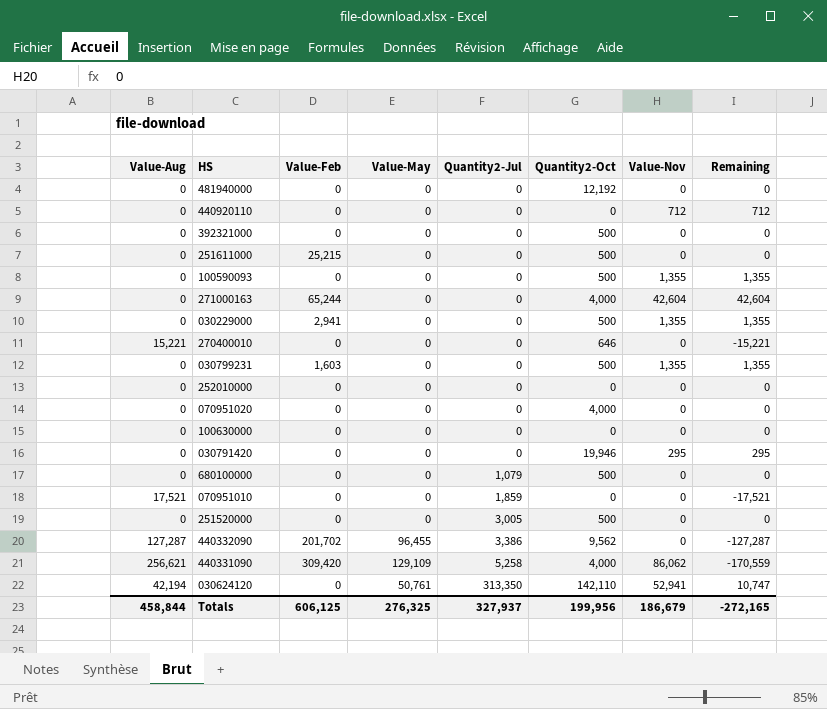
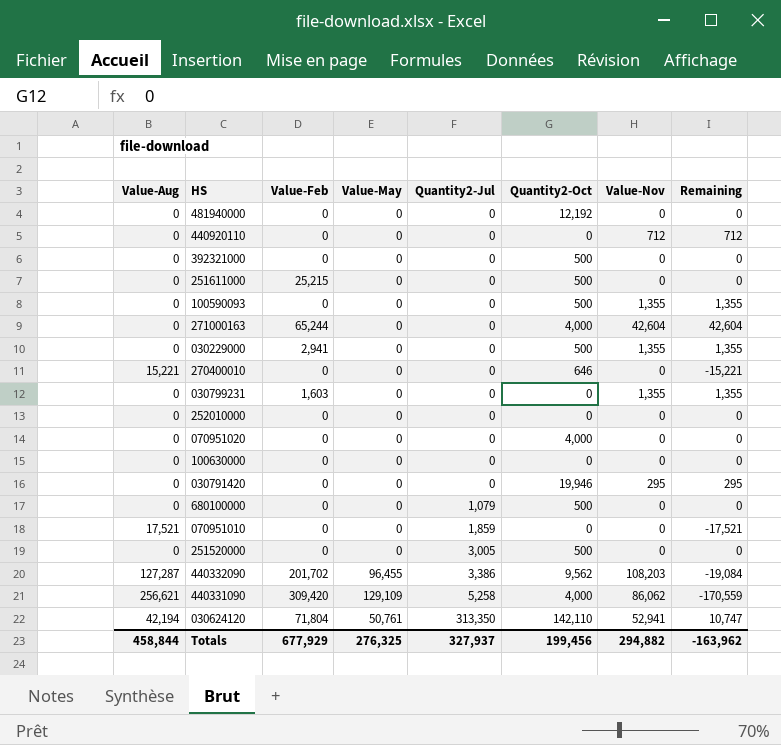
030799231 | Quantity2-Oct: 500 -> 0
440332090 | Value-Nov: 0 -> 108,203
440332090 | Remaining: -127,287 -> -19,084
030624120 | Value-Feb: 0 -> 71,804
Totals | Value-Feb: 606,125 -> 677,929
Totals | Quantity2-Oct: 199,956 -> 199,456
Totals | Value-Nov: 186,679 -> 294,882
Totals | Remaining: -272,165 -> -163,962

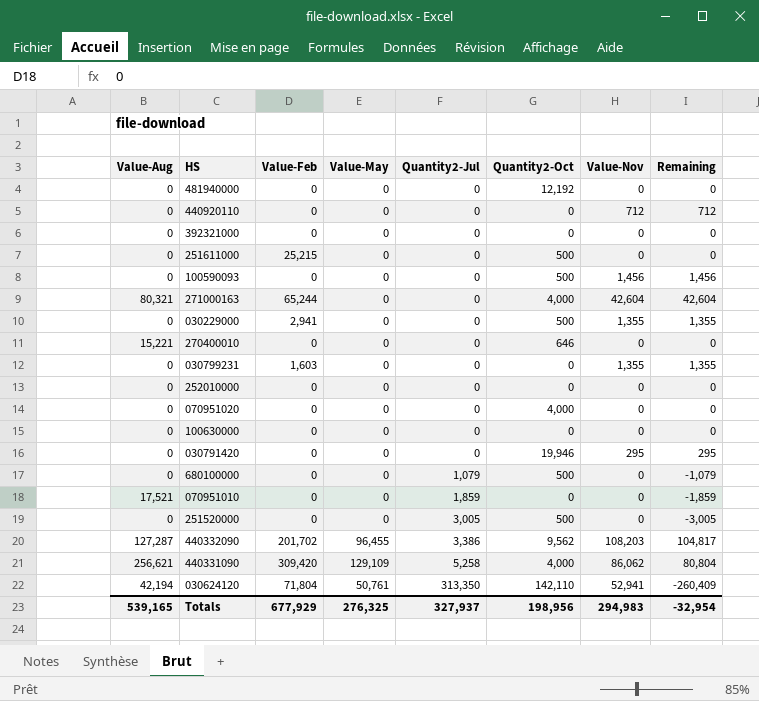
column Remaining | formula: [Value-Nov] - [Value-Aug] -> [Value-Nov] - [Quantity2-Jul]
392321000 | Quantity2-Oct: 500 -> 0
100590093 | Value-Nov: 1,355 -> 1,456
271000163 | Value-Aug: 0 -> 80,321
Totals | Value-Aug: 458,844 -> 539,165
Totals | Quantity2-Oct: 199,456 -> 198,956
Totals | Value-Nov: 294,882 -> 294,983
Totals | Remaining: -163,962 -> -32,954

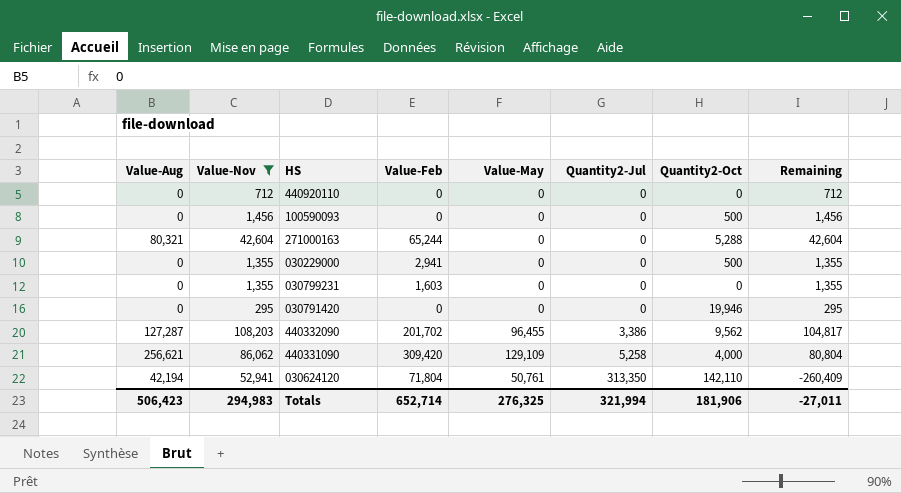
filter: none -> Value-Nov != 0
column Value-Nov | position: 7 -> 2
271000163 | Quantity2-Oct: 4,000 -> 5,288
Totals | Value-Aug: 539,165 -> 506,423
Totals | Value-Feb: 677,929 -> 652,714
Totals | Quantity2-Jul: 327,937 -> 321,994
Totals | Quantity2-Oct: 198,956 -> 181,906
Totals | Remaining: -32,954 -> -27,011

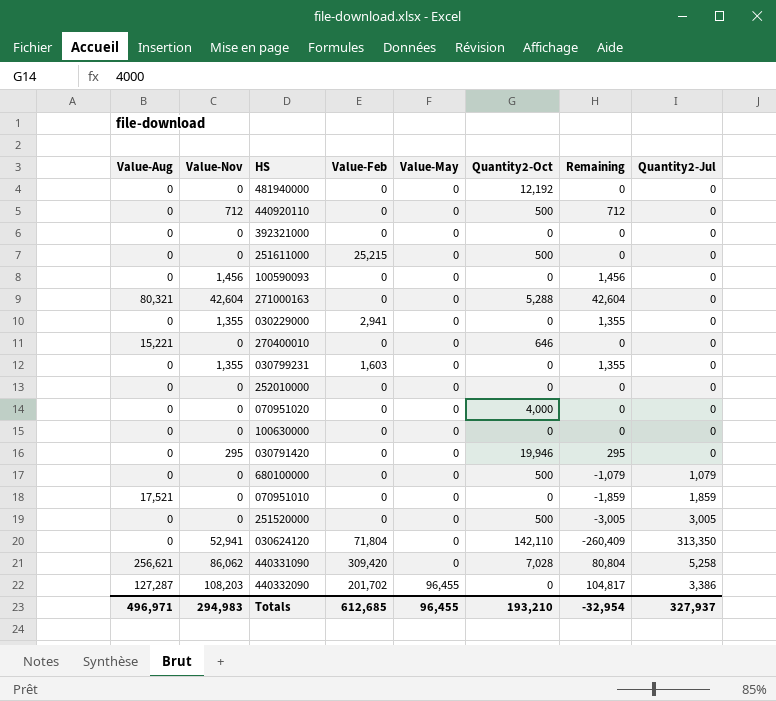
filter: Value-Nov != 0 -> none
row order: Quantity2-Jul ascending -> Value-May ascending
column Quantity2-Jul | position: 6 -> 8
440920110 | Quantity2-Oct: 0 -> 500
100590093 | Quantity2-Oct: 500 -> 0
271000163 | Value-Feb: 65,244 -> 0
030229000 | Quantity2-Oct: 500 -> 0
030624120 | Value-Aug: 42,194 -> 0
030624120 | Value-May: 50,761 -> 0
440331090 | Value-May: 129,109 -> 0
440331090 | Quantity2-Oct: 4,000 -> 7,028
440332090 | Quantity2-Oct: 9,562 -> 0
Totals | Value-Aug: 506,423 -> 496,971
Totals | Value-Feb: 652,714 -> 612,685
Totals | Value-May: 276,325 -> 96,455
Totals | Quantity2-Oct: 181,906 -> 193,210
Totals | Remaining: -27,011 -> -32,954
Totals | Quantity2-Jul: 321,994 -> 327,937

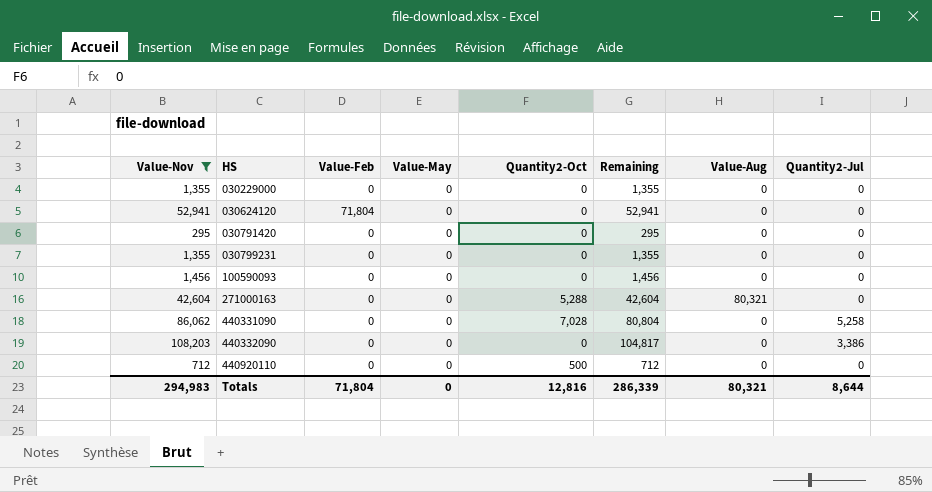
filter: none -> Value-Nov != 0
row order: Value-May ascending -> HS ascending
column Value-Aug | position: 1 -> 7
030229000 | Value-Feb: 2,941 -> 0
030624120 | Quantity2-Oct: 142,110 -> 0
030624120 | Remaining: -260,409 -> 52,941
030624120 | Quantity2-Jul: 313,350 -> 0
030791420 | Quantity2-Oct: 19,946 -> 0
030799231 | Value-Feb: 1,603 -> 0
440331090 | Value-Feb: 309,420 -> 0
440331090 | Value-Aug: 256,621 -> 0
440332090 | Value-Feb: 201,702 -> 0
440332090 | Value-May: 96,455 -> 0
440332090 | Value-Aug: 127,287 -> 0
Totals | Value-Feb: 612,685 -> 71,804
Totals | Value-May: 96,455 -> 0
Totals | Quantity2-Oct: 193,210 -> 12,816
Totals | Remaining: -32,954 -> 286,339
Totals | Value-Aug: 496,971 -> 80,321
Totals | Quantity2-Jul: 327,937 -> 8,644

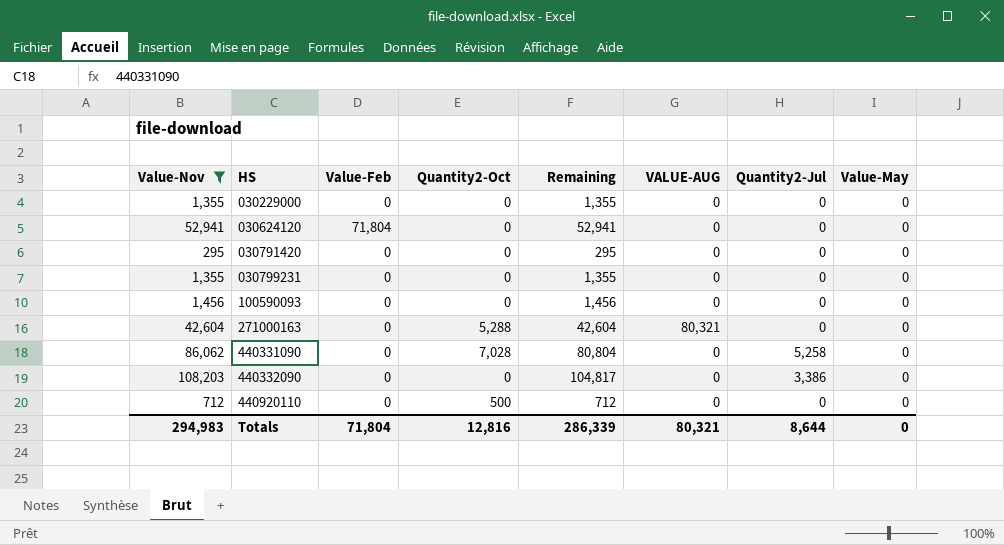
column name: Value-Aug -> VALUE-AUG
column Value-May | position: 4 -> 8

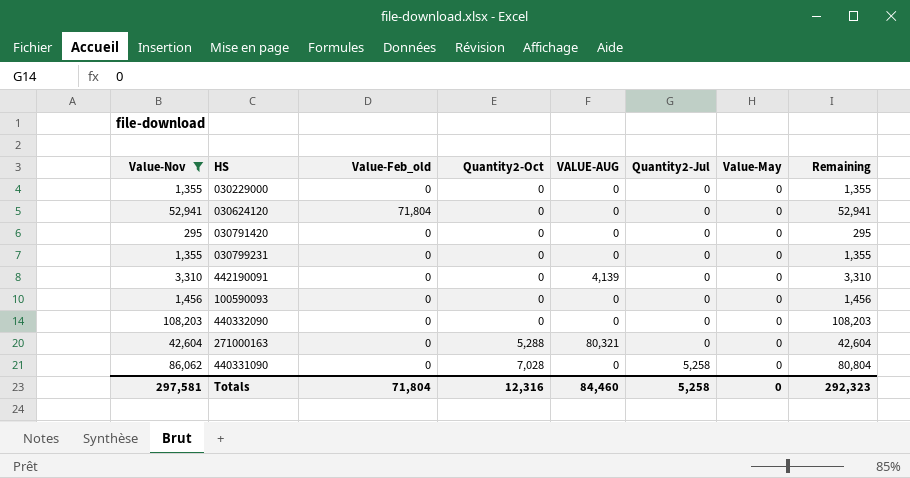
row order: HS ascending -> Quantity2-Oct ascending
column name: Value-Feb -> Value-Feb_old
column Remaining | position: 5 -> 8
row 440920110: 712 | 0 | 500 | 712 | 0 | 0 | 0 -> none
row 442190091: none -> 3,310 | 0 | 0 | 4,139 | 0 | 0 | 3,310
440332090 | Quantity2-Jul: 3,386 -> 0
440332090 | Remaining: 104,817 -> 108,203
Totals | Value-Nov: 294,983 -> 297,581
Totals | Quantity2-Oct: 12,816 -> 12,316
Totals | VALUE-AUG: 80,321 -> 84,460
Totals | Quantity2-Jul: 8,644 -> 5,258
Totals | Remaining: 286,339 -> 292,323

